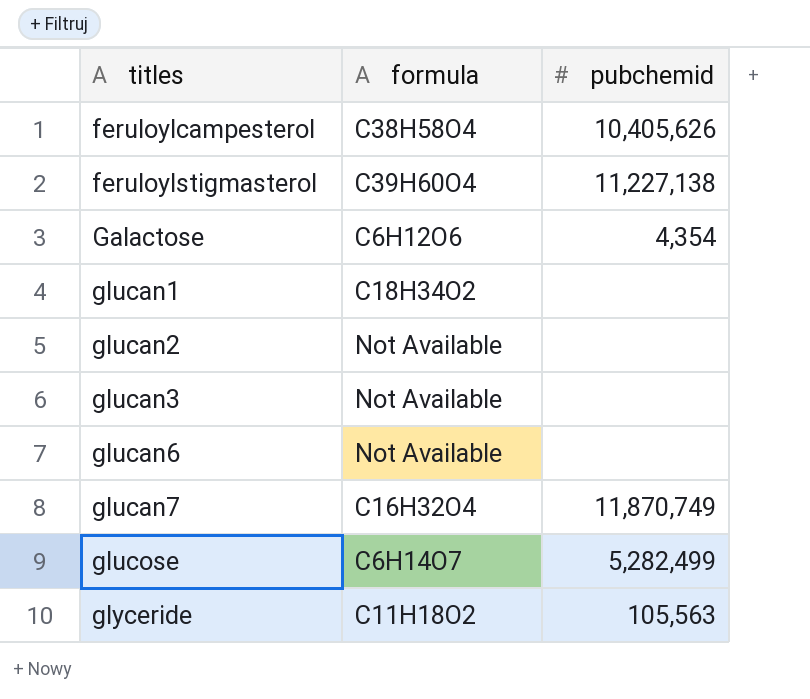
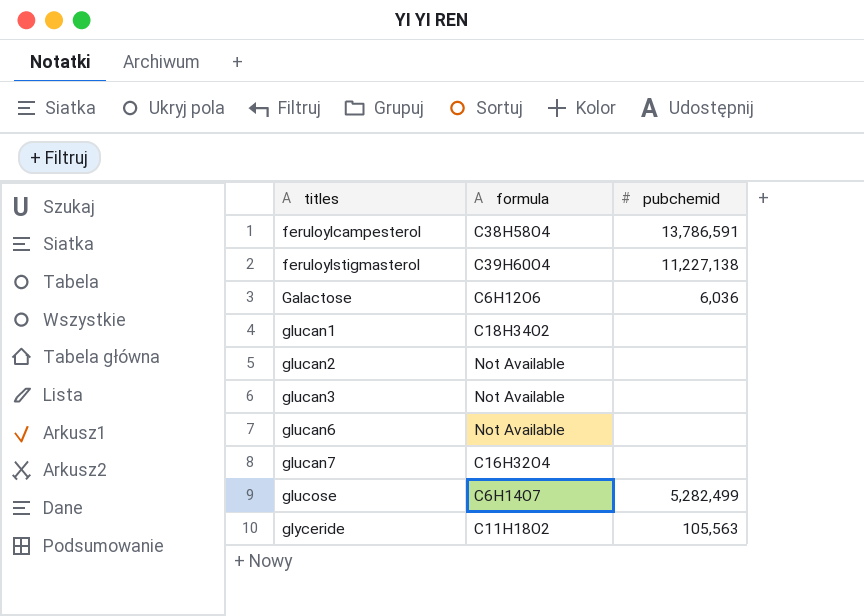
feruloylcampesterol | pubchemid: 10,405,626 -> 13,786,591
Galactose | pubchemid: 4,354 -> 6,036
glucan7 | pubchemid: 11,870,749 -> none

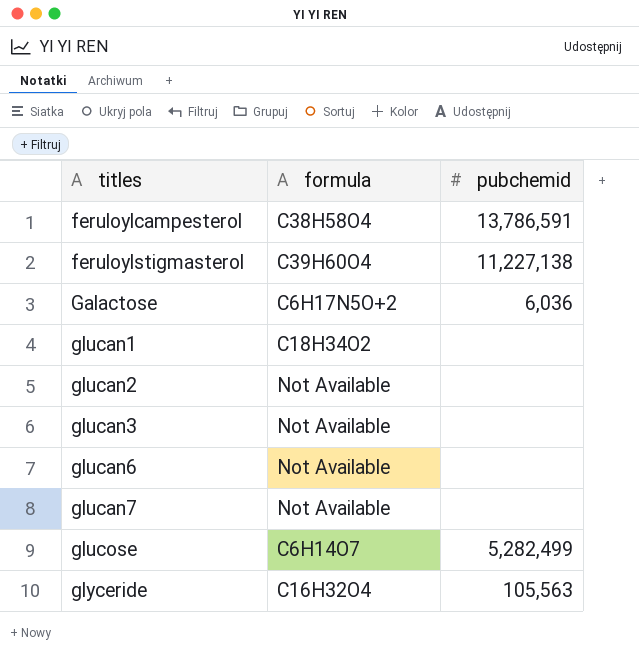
Galactose | formula: C6H12O6 -> C6H17N5O+2
glucan7 | formula: C16H32O4 -> Not Available
glyceride | formula: C11H18O2 -> C16H32O4

